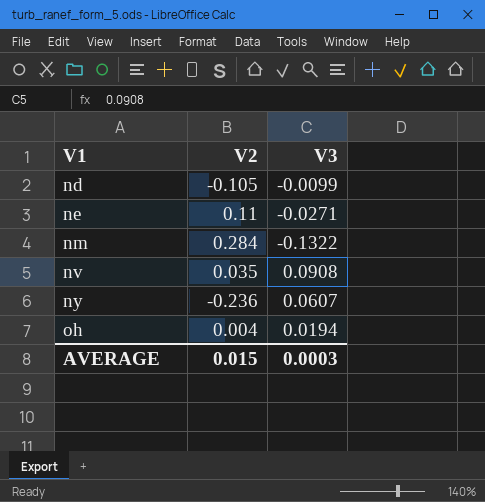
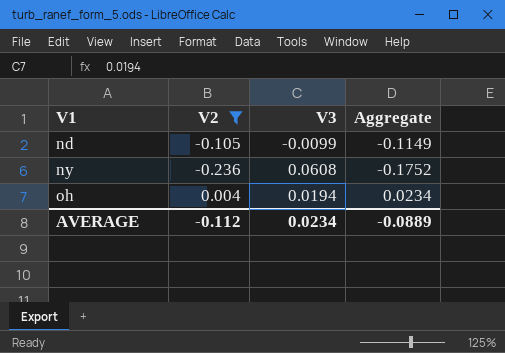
filter: none -> V2 <= 0.004
column Aggregate | formula: none -> [V2] + [V3]
ny | V3: 0.0607 -> 0.0608
AVERAGE | V2: 0.015 -> -0.112
AVERAGE | V3: 0.0003 -> 0.0234

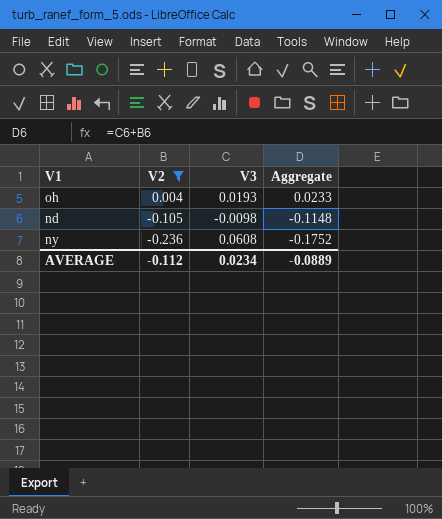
row order: V1 ascending -> V2 descending
oh | V3: 0.0194 -> 0.0193
oh | Aggregate: 0.0234 -> 0.0233
nd | V3: -0.0099 -> -0.0098
nd | Aggregate: -0.1149 -> -0.1148

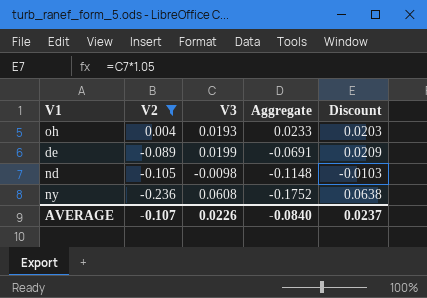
column Discount | formula: none -> [V3] * 1.05
row de: none -> -0.089 | 0.0199 | -0.0691 | 0.0209
AVERAGE | V2: -0.112 -> -0.107
AVERAGE | V3: 0.0234 -> 0.0226
AVERAGE | Aggregate: -0.0889 -> -0.0840

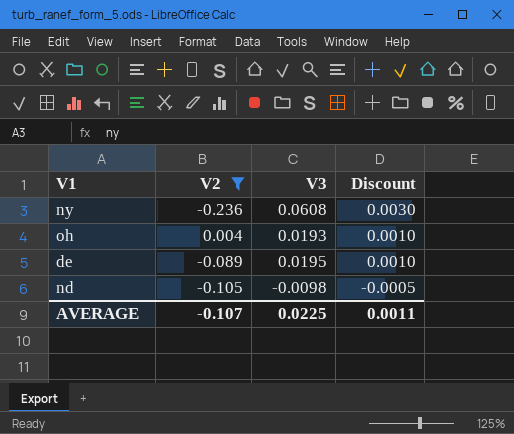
row order: V2 descending -> Discount descending
column Aggregate | formula: [V2] + [V3] -> none
column Discount | formula: [V3] * 1.05 -> [V3] * 0.05
de | V3: 0.0199 -> 0.0195
AVERAGE | V3: 0.0226 -> 0.0225
AVERAGE | Discount: 0.0237 -> 0.0011

